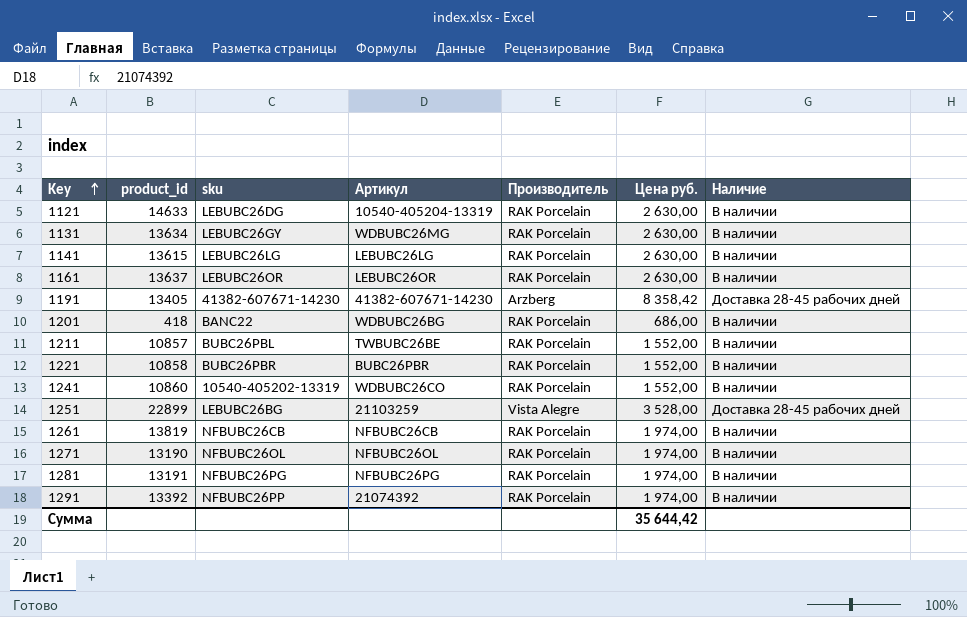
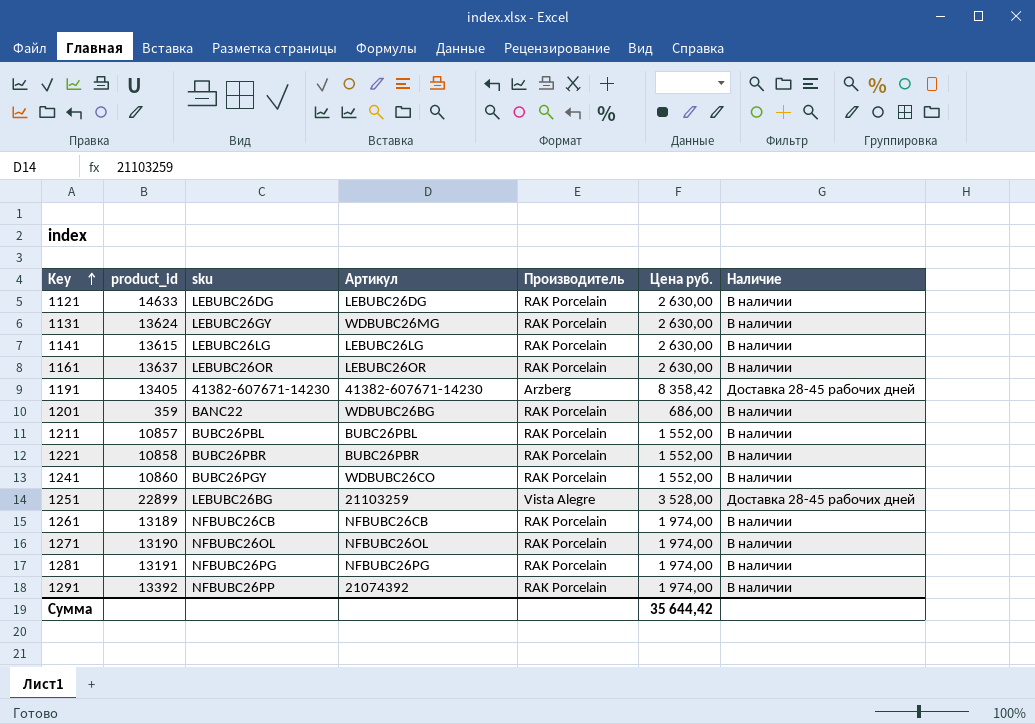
1121 | Артикул: 10540-405204-13319 -> LEBUBC26DG
1131 | product_id: 13634 -> 13624
1201 | product_id: 418 -> 359
1211 | Артикул: TWBUBC26BE -> BUBC26PBL
1241 | sku: 10540-405202-13319 -> BUBC26PGY
1261 | product_id: 13819 -> 13189

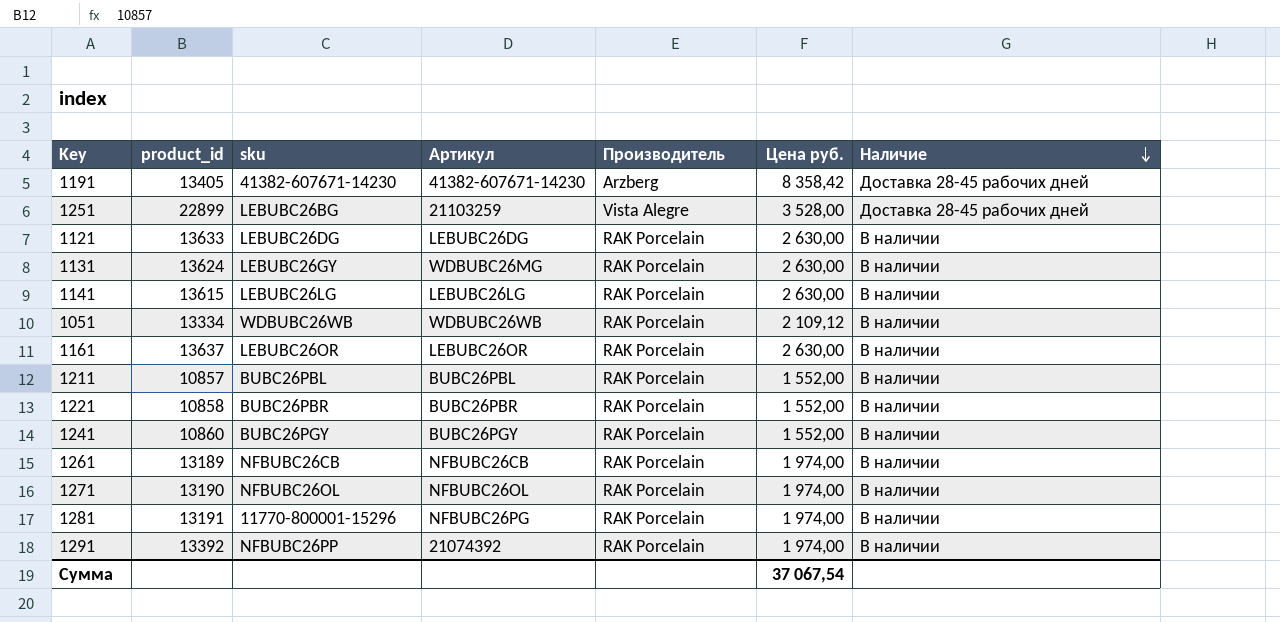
row order: Key ascending -> Наличие descending
row 1201: 359 | BANC22 | WDBUBC26BG | RAK Porcelain | 686,00 | В наличии -> none
1121 | product_id: 14633 -> 13633
row 1051: none -> 13334 | WDBUBC26WB | WDBUBC26WB | RAK Porcelain | 2 109,12 | В наличии
1241 | Артикул: WDBUBC26CO -> BUBC26PGY
1281 | sku: NFBUBC26PG -> 11770-800001-15296
Сумма | Цена руб.: 35 644,42 -> 37 067,54

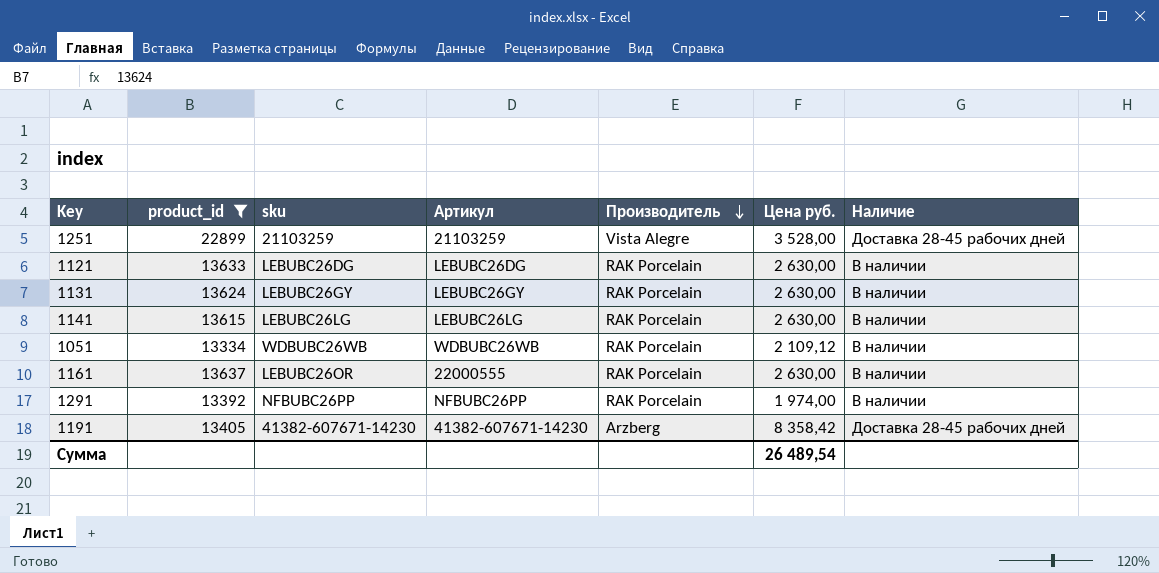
filter: none -> product_id >= 13334
row order: Наличие descending -> Производитель descending
1251 | sku: LEBUBC26BG -> 21103259
1131 | Артикул: WDBUBC26MG -> LEBUBC26GY
1161 | Артикул: LEBUBC26OR -> 22000555
1291 | Артикул: 21074392 -> NFBUBC26PP
Сумма | Цена руб.: 37 067,54 -> 26 489,54

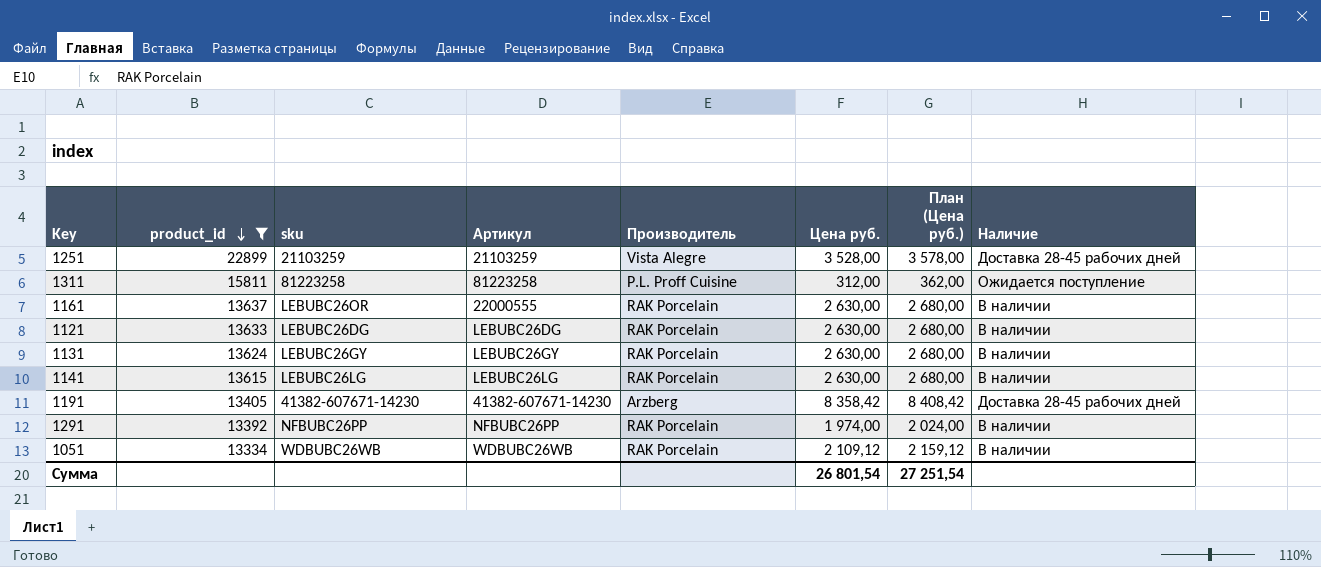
row order: Производитель descending -> product_id descending
column План (Цена руб.) | formula: none -> [Цена руб.] + 50
row 1311: none -> 15811 | 81223258 | 81223258 | P.L. Proff Cuisine | 312,00 | 362,00 | Ожидается поступление
Сумма | Цена руб.: 26 489,54 -> 26 801,54

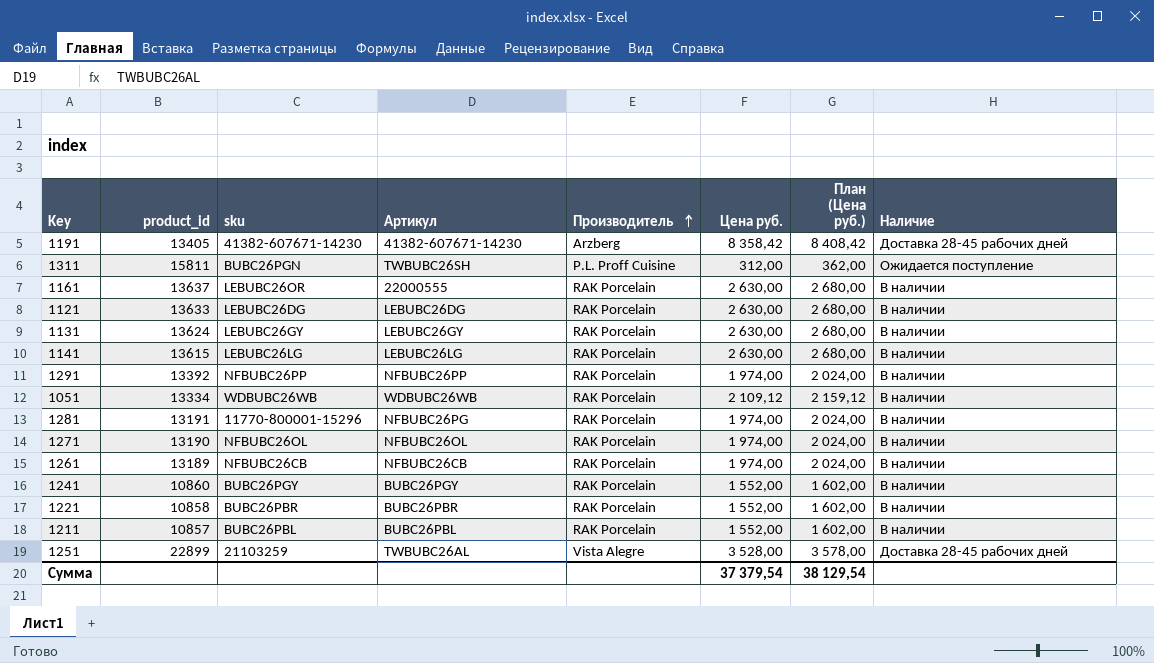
filter: product_id >= 13334 -> none
row order: product_id descending -> Производитель ascending
1311 | sku: 81223258 -> BUBC26PGN
1311 | Артикул: 81223258 -> TWBUBC26SH
1251 | Артикул: 21103259 -> TWBUBC26AL
Сумма | Цена руб.: 26 801,54 -> 37 379,54
Сумма | План (Цена руб.): 27 251,54 -> 38 129,54

